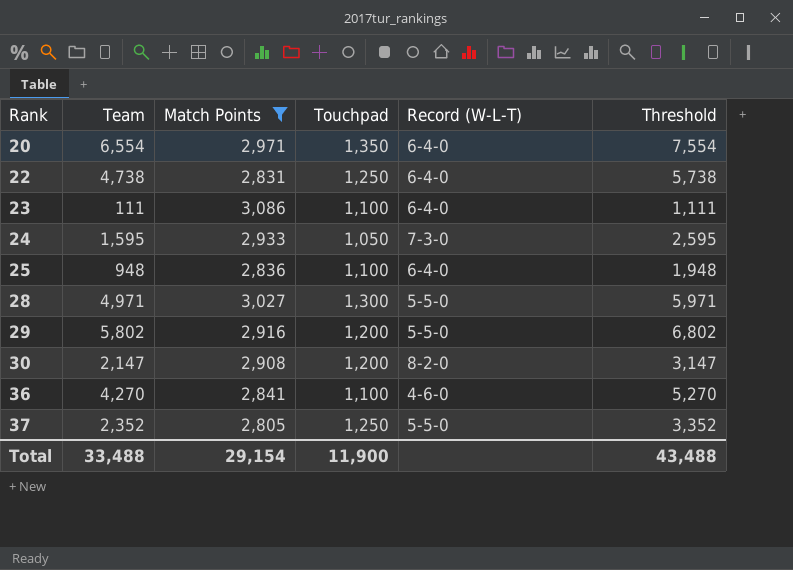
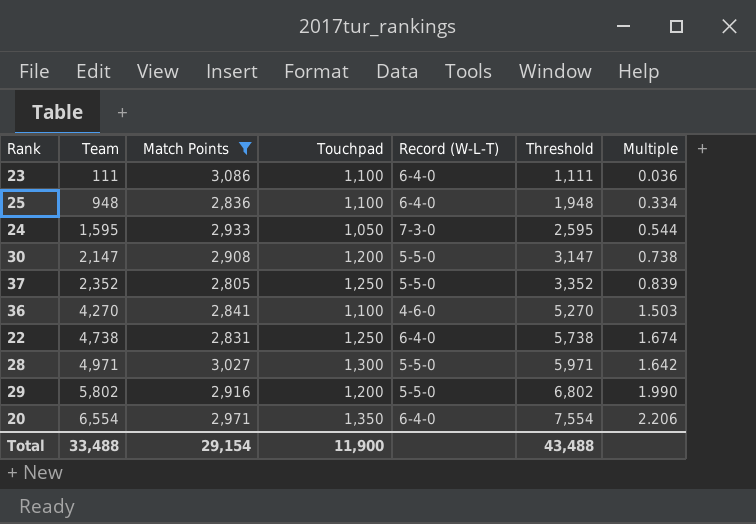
row order: Rank ascending -> Team ascending
column Multiple | formula: none -> [Team] / [Match Points]
30 | Record (W-L-T): 8-2-0 -> 5-5-0

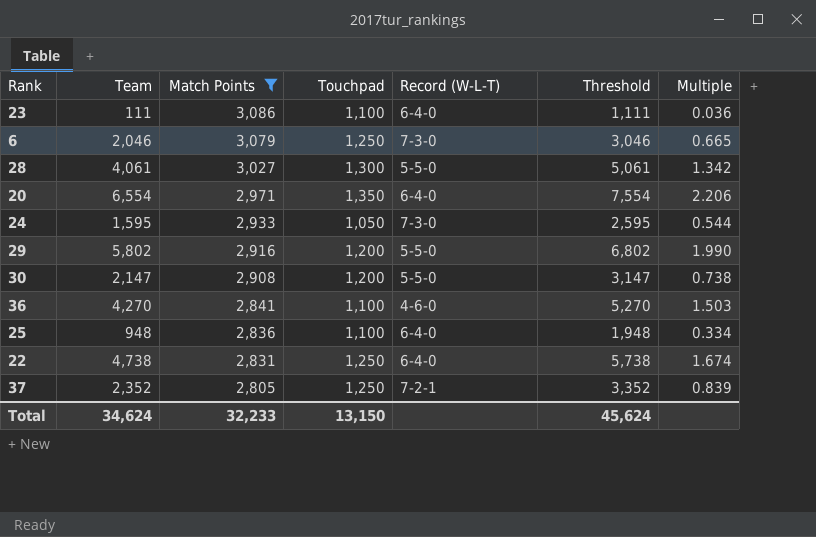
row order: Team ascending -> Match Points descending
row 6: none -> 2,046 | 3,079 | 1,250 | 7-3-0 | 3,046 | 0.665
28 | Team: 4,971 -> 4,061
28 | Threshold: 5,971 -> 5,061
28 | Multiple: 1.642 -> 1.342
37 | Record (W-L-T): 5-5-0 -> 7-2-1
Total | Team: 33,488 -> 34,624
Total | Match Points: 29,154 -> 32,233
Total | Touchpad: 11,900 -> 13,150
Total | Threshold: 43,488 -> 45,624

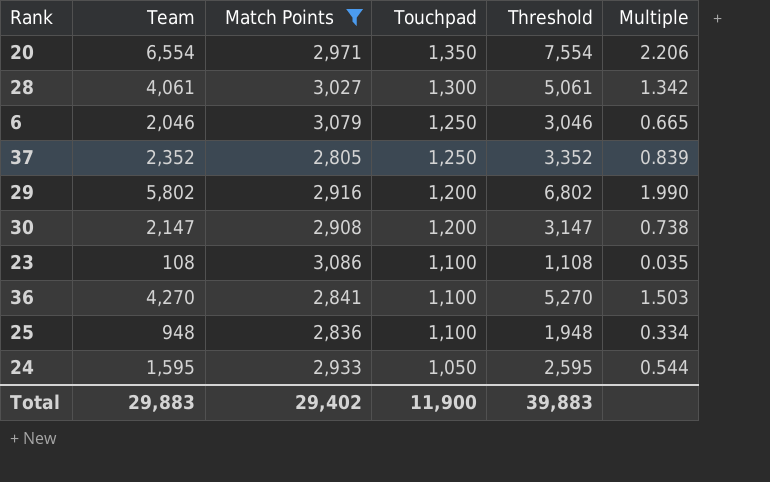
row order: Match Points descending -> Touchpad descending
column Record (W-L-T) | position: 5 -> none
row 22: 4,738 | 2,831 | 1,250 | 6-4-0 | 5,738 | 1.674 -> none
23 | Team: 111 -> 108
23 | Threshold: 1,111 -> 1,108
23 | Multiple: 0.036 -> 0.035
Total | Team: 34,624 -> 29,883
Total | Match Points: 32,233 -> 29,402
Total | Touchpad: 13,150 -> 11,900
Total | Threshold: 45,624 -> 39,883

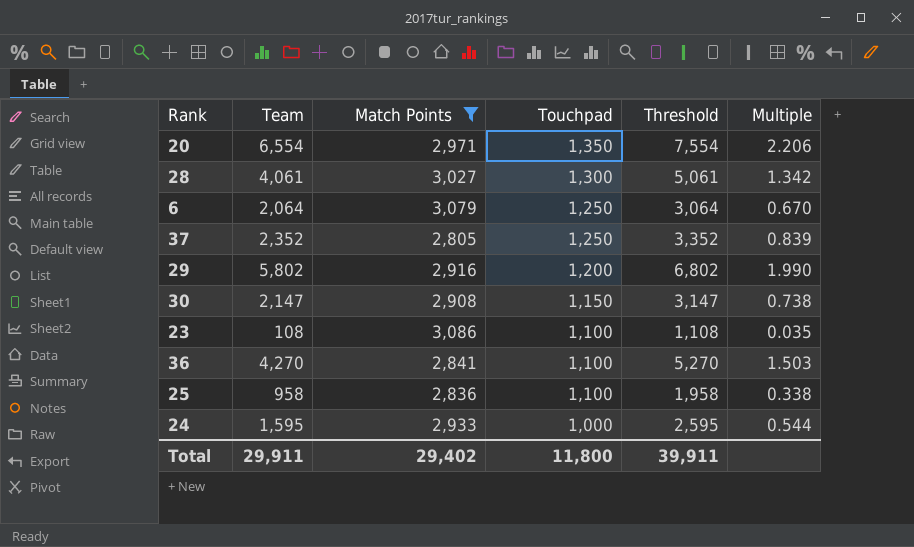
6 | Team: 2,046 -> 2,064
6 | Threshold: 3,046 -> 3,064
6 | Multiple: 0.665 -> 0.670
30 | Touchpad: 1,200 -> 1,150
25 | Team: 948 -> 958
25 | Threshold: 1,948 -> 1,958
25 | Multiple: 0.334 -> 0.338
24 | Touchpad: 1,050 -> 1,000
Total | Team: 29,883 -> 29,911
Total | Touchpad: 11,900 -> 11,800
Total | Threshold: 39,883 -> 39,911

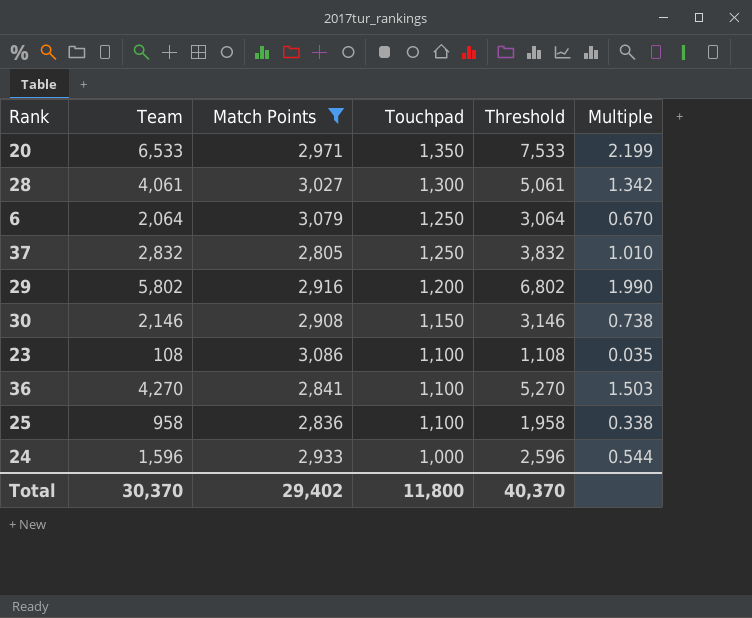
20 | Team: 6,554 -> 6,533
20 | Threshold: 7,554 -> 7,533
20 | Multiple: 2.206 -> 2.199
37 | Team: 2,352 -> 2,832
37 | Threshold: 3,352 -> 3,832
37 | Multiple: 0.839 -> 1.010
30 | Team: 2,147 -> 2,146
30 | Threshold: 3,147 -> 3,146
24 | Team: 1,595 -> 1,596
24 | Threshold: 2,595 -> 2,596
Total | Team: 29,911 -> 30,370
Total | Threshold: 39,911 -> 40,370

